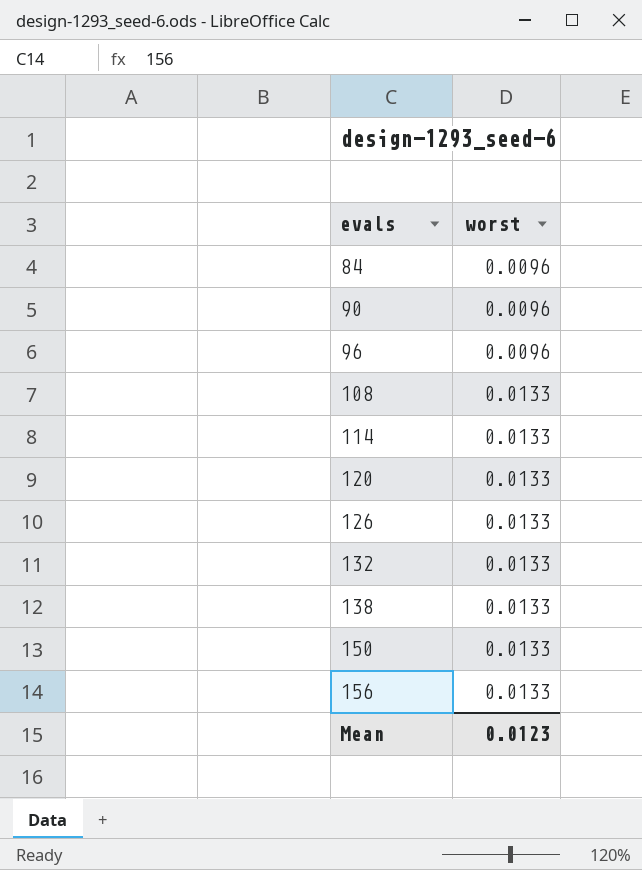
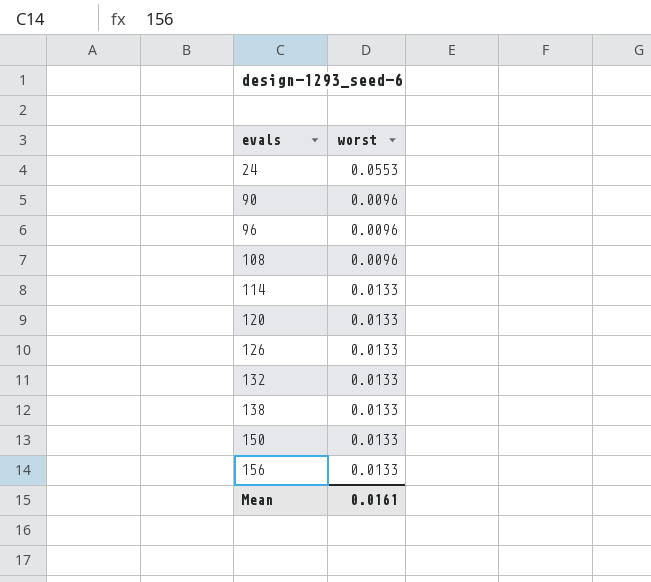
row 84: 0.0096 -> none
row 24: none -> 0.0553
108 | worst: 0.0133 -> 0.0096
Mean | worst: 0.0123 -> 0.0161

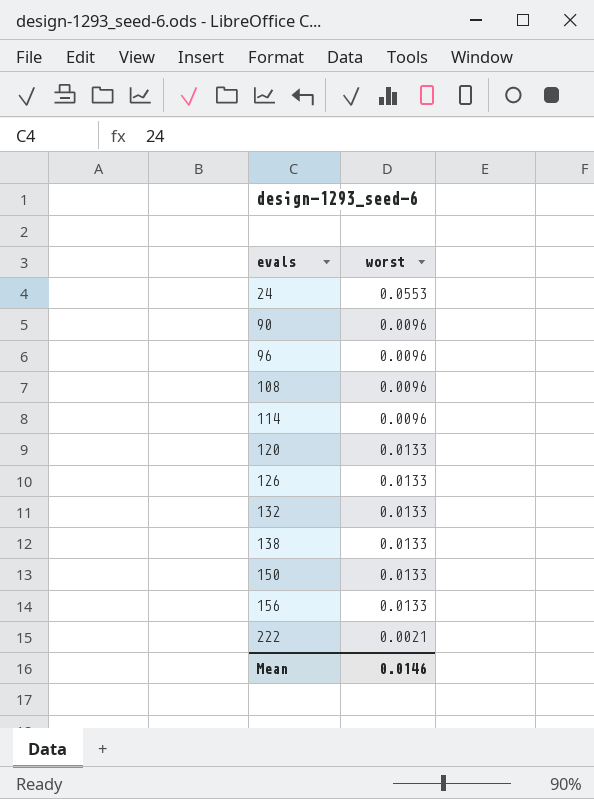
114 | worst: 0.0133 -> 0.0096
row 222: none -> 0.0021
Mean | worst: 0.0161 -> 0.0146

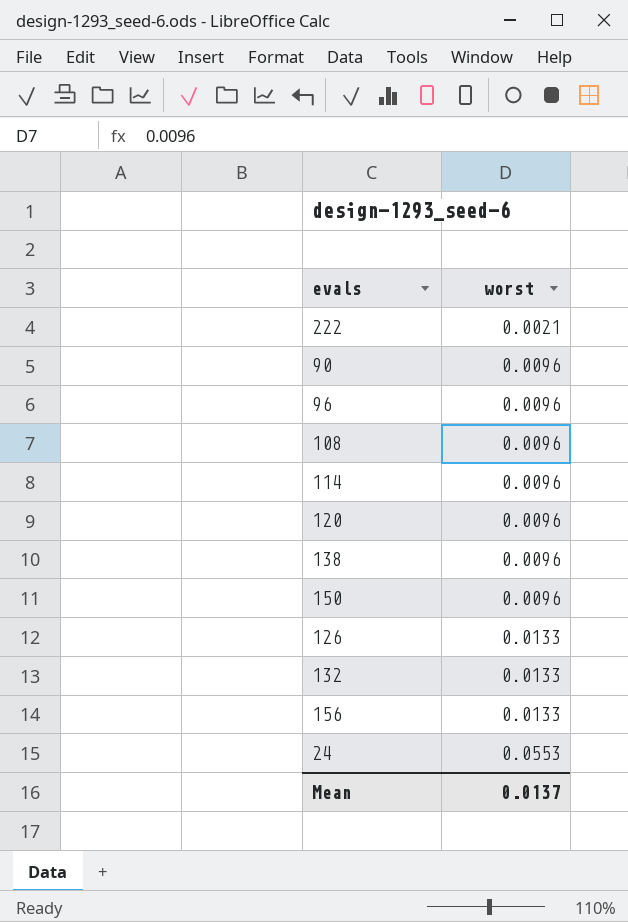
row order: evals ascending -> worst ascending
120 | worst: 0.0133 -> 0.0096
138 | worst: 0.0133 -> 0.0096
150 | worst: 0.0133 -> 0.0096
Mean | worst: 0.0146 -> 0.0137

